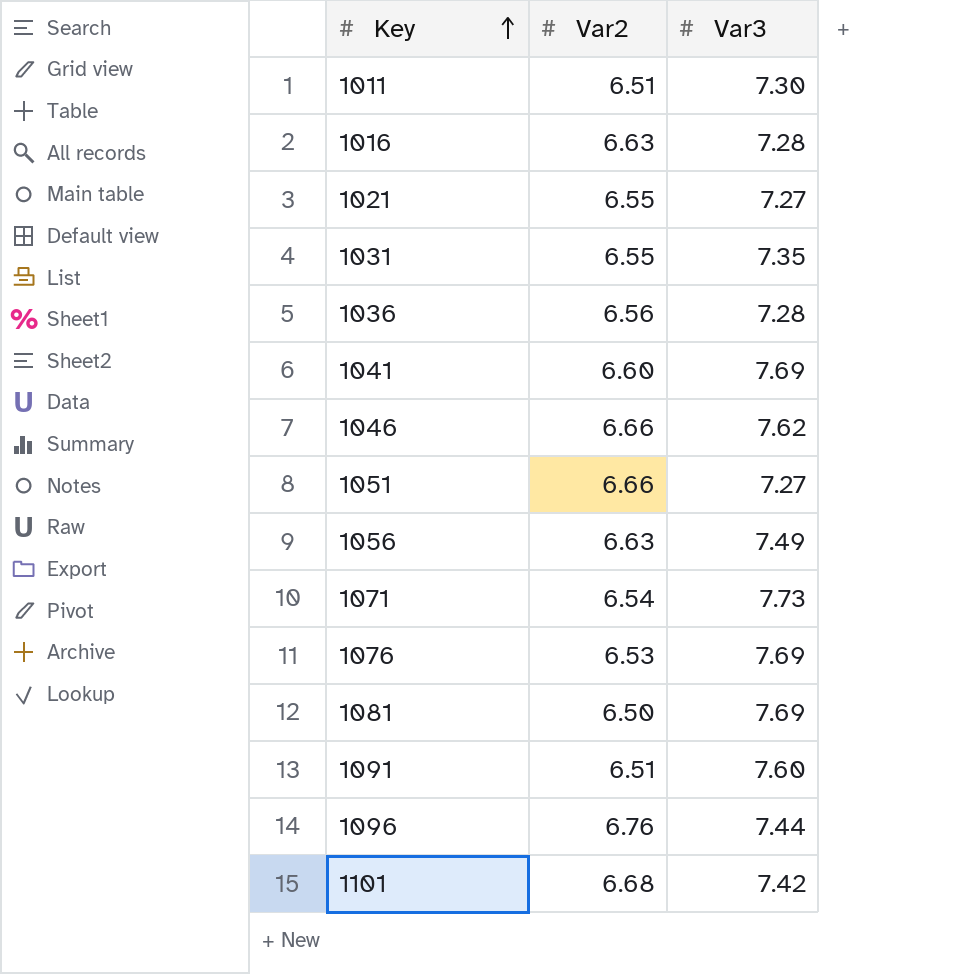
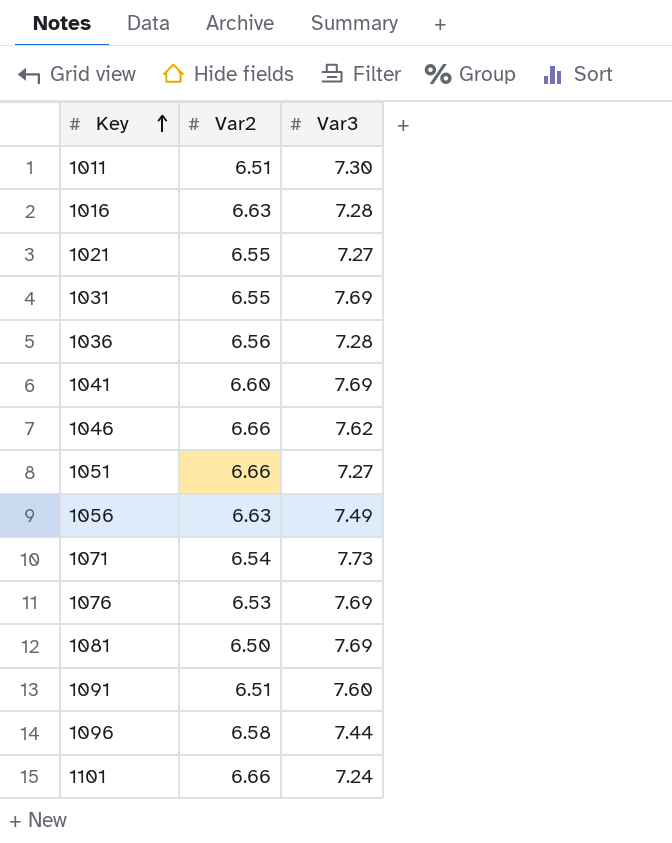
1031 | Var3: 7.35 -> 7.69
1096 | Var2: 6.76 -> 6.58
1101 | Var2: 6.68 -> 6.66
1101 | Var3: 7.42 -> 7.24

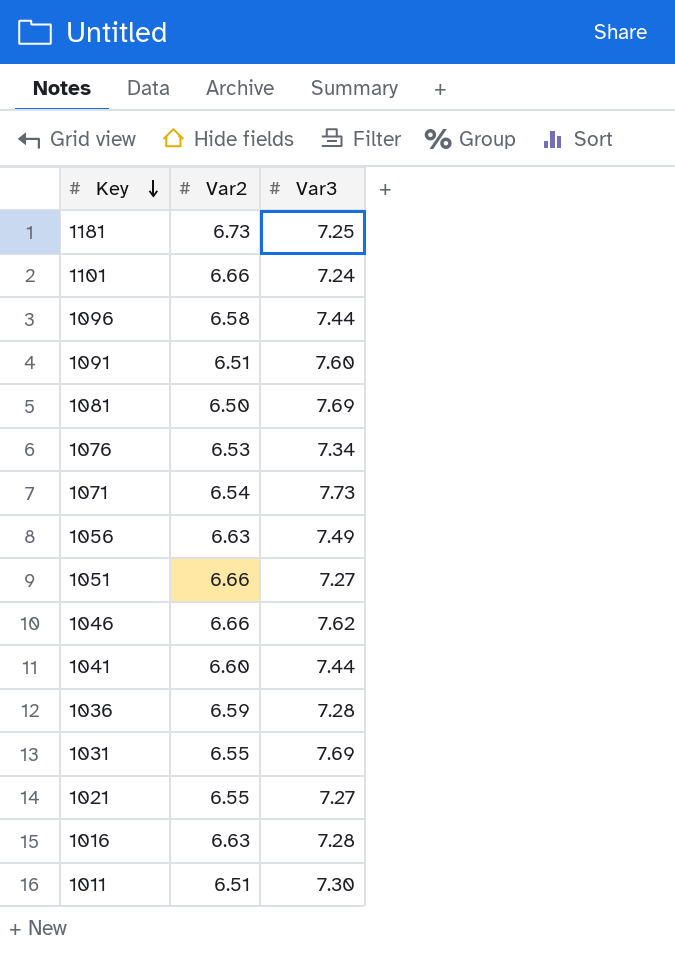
row order: Key ascending -> Key descending
row 1181: none -> 6.73 | 7.25
1076 | Var3: 7.69 -> 7.34
1041 | Var3: 7.69 -> 7.44
1036 | Var2: 6.56 -> 6.59

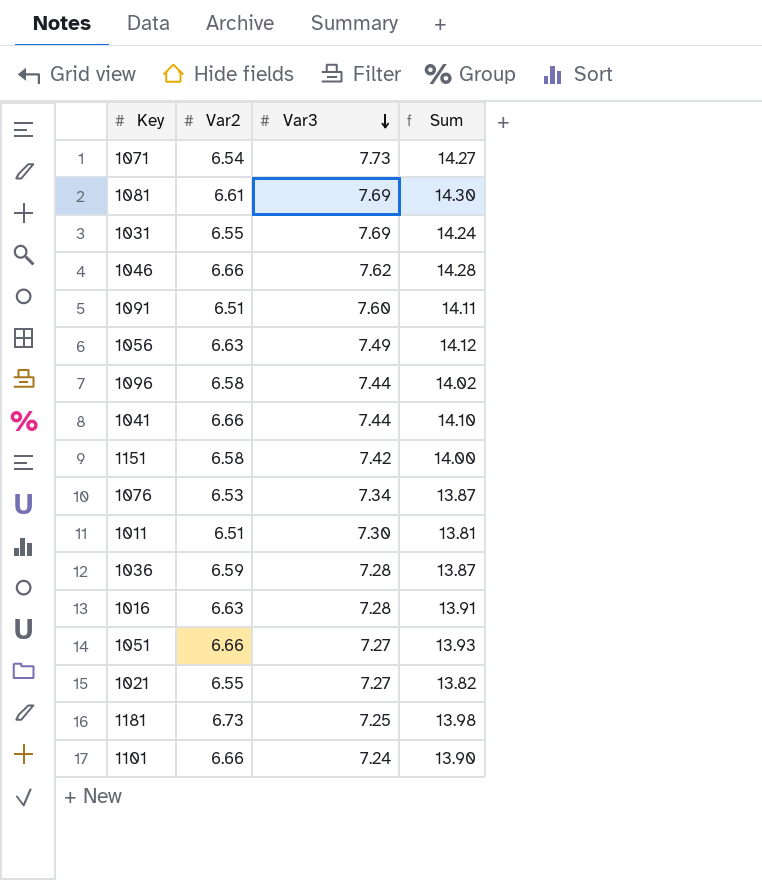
row order: Key descending -> Var3 descending
column Sum | formula: none -> [Var2] + [Var3]
1081 | Var2: 6.50 -> 6.61
1041 | Var2: 6.60 -> 6.66
row 1151: none -> 6.58 | 7.42 | 14.00

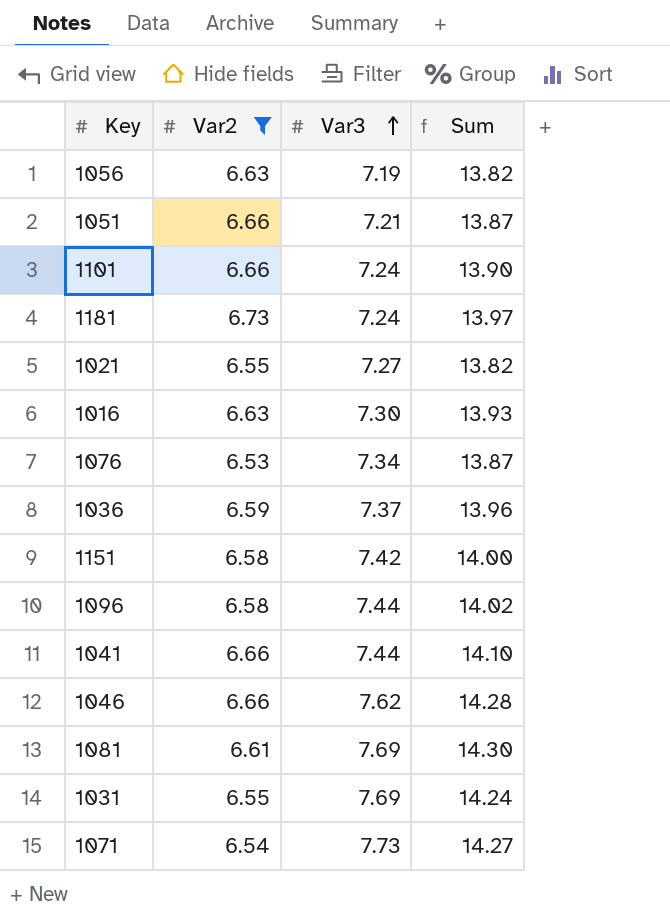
filter: none -> Var2 != 6.51
row order: Var3 descending -> Var3 ascending
1056 | Var3: 7.49 -> 7.19
1056 | Sum: 14.12 -> 13.82
1051 | Var3: 7.27 -> 7.21
1051 | Sum: 13.93 -> 13.87
1181 | Var3: 7.25 -> 7.24
1181 | Sum: 13.98 -> 13.97
1016 | Var3: 7.28 -> 7.30
1016 | Sum: 13.91 -> 13.93
1036 | Var3: 7.28 -> 7.37
1036 | Sum: 13.87 -> 13.96

